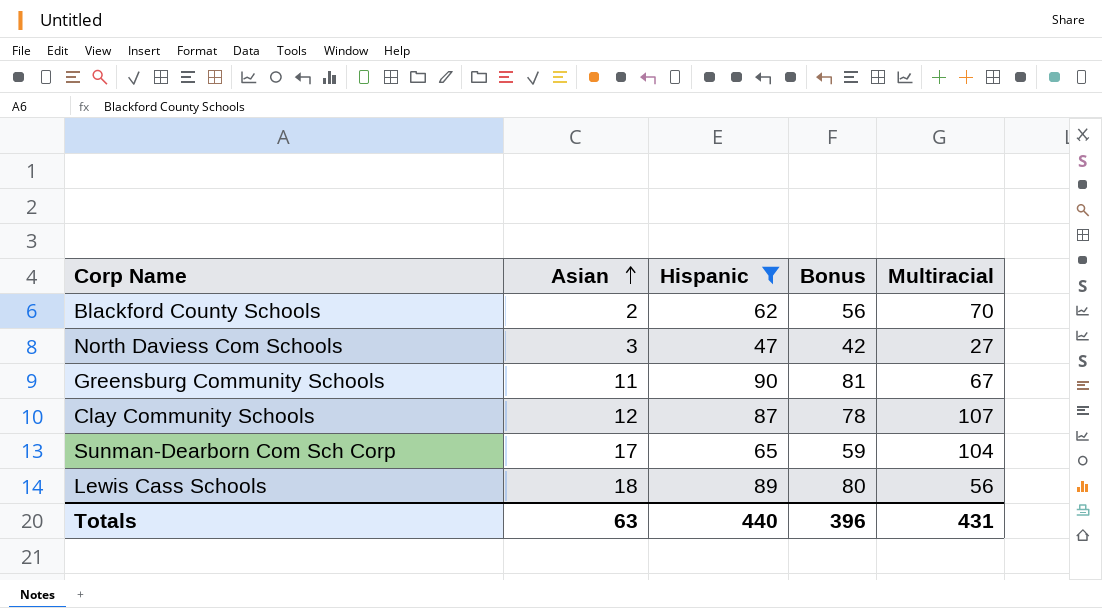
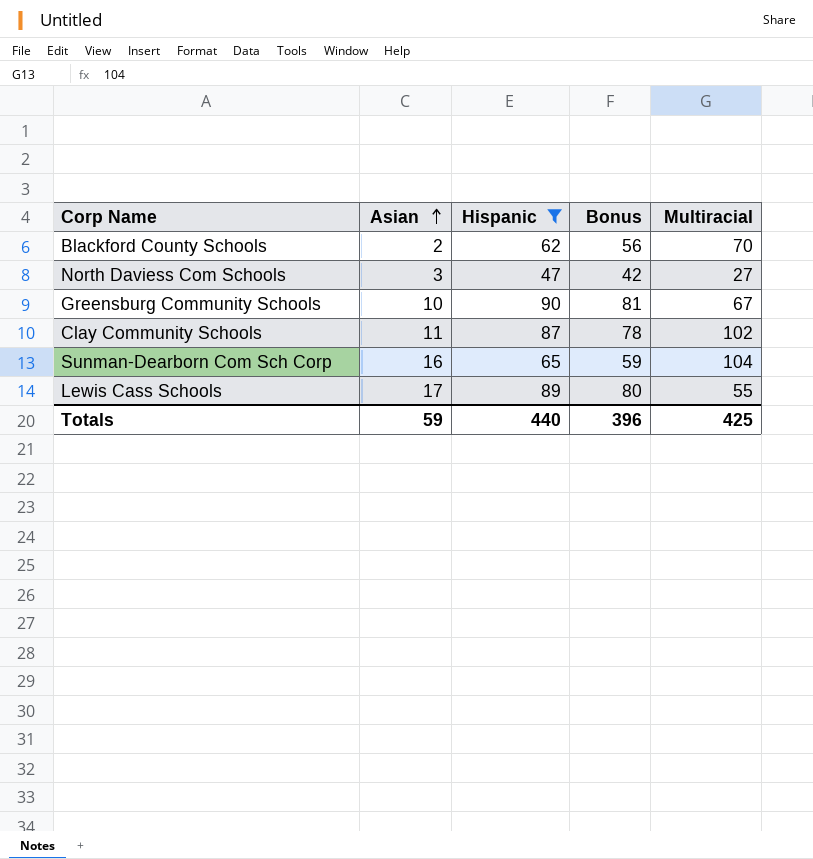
Greensburg Community Schools | Asian: 11 -> 10
Clay Community Schools | Asian: 12 -> 11
Clay Community Schools | Multiracial: 107 -> 102
Sunman-Dearborn Com Sch Corp | Asian: 17 -> 16
Lewis Cass Schools | Asian: 18 -> 17
Lewis Cass Schools | Multiracial: 56 -> 55
Totals | Asian: 63 -> 59
Totals | Multiracial: 431 -> 425

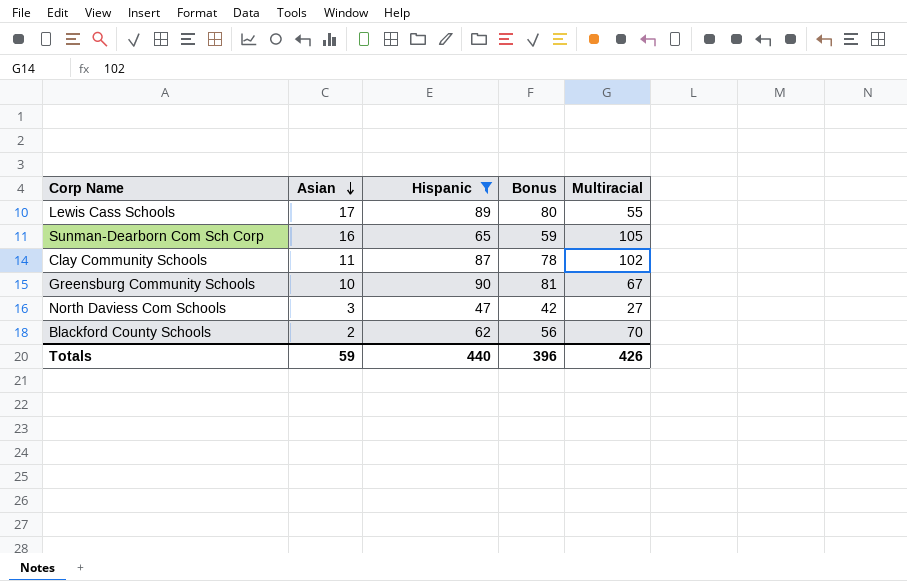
row order: Asian ascending -> Asian descending
Sunman-Dearborn Com Sch Corp | Multiracial: 104 -> 105
Totals | Multiracial: 425 -> 426

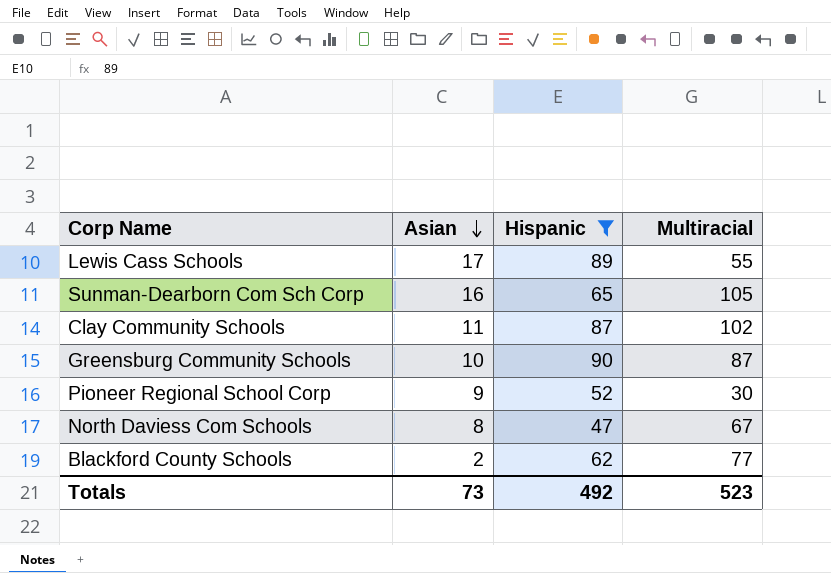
column Bonus | formula: [Hispanic] * 0.9 -> none
Greensburg Community Schools | Multiracial: 67 -> 87
row Pioneer Regional School Corp: none -> 9 | 52 | 30
North Daviess Com Schools | Asian: 3 -> 8
North Daviess Com Schools | Multiracial: 27 -> 67
Blackford County Schools | Multiracial: 70 -> 77
Totals | Asian: 59 -> 73
Totals | Hispanic: 440 -> 492
Totals | Multiracial: 426 -> 523

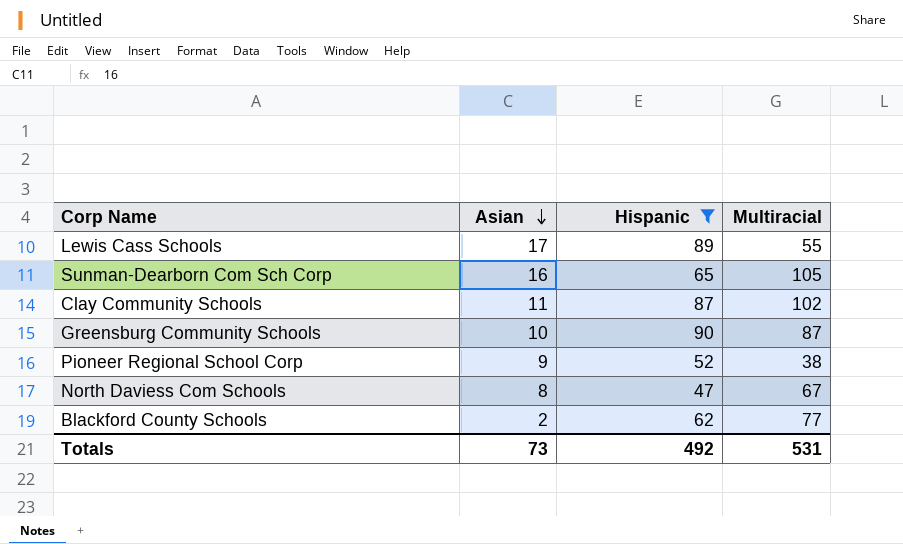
Pioneer Regional School Corp | Multiracial: 30 -> 38
Totals | Multiracial: 523 -> 531

